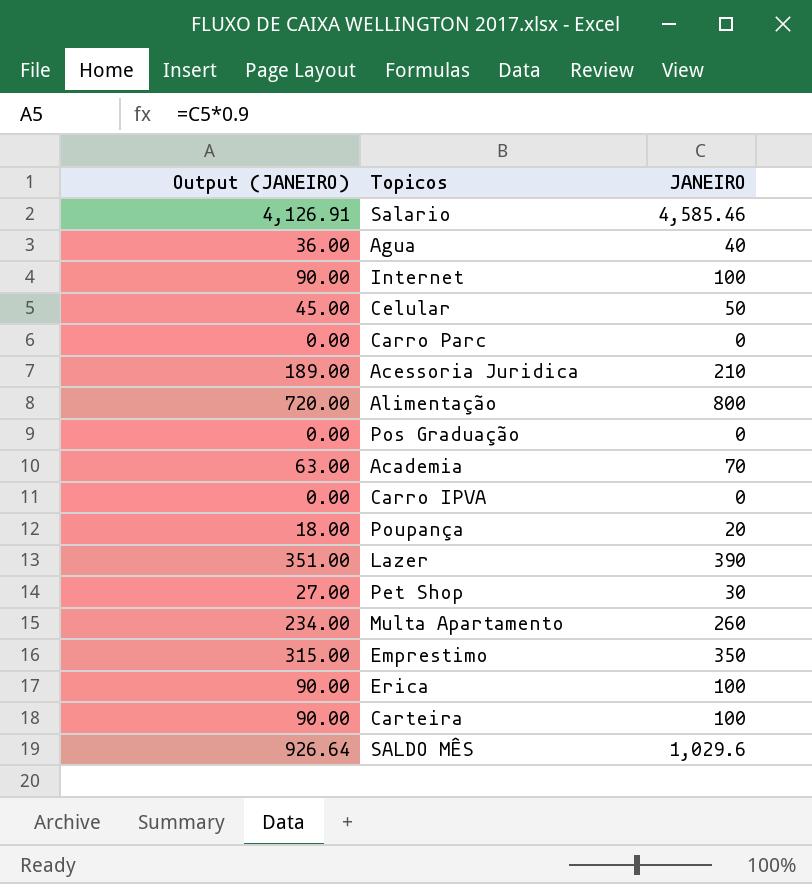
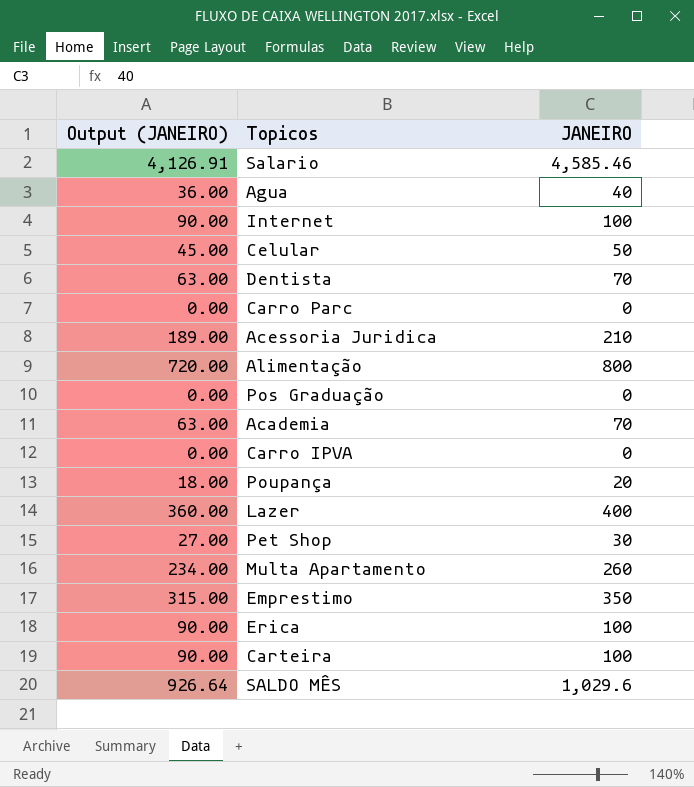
row Dentista: none -> 63.00 | 70
Lazer | Output (JANEIRO): 351.00 -> 360.00
Lazer | JANEIRO: 390 -> 400

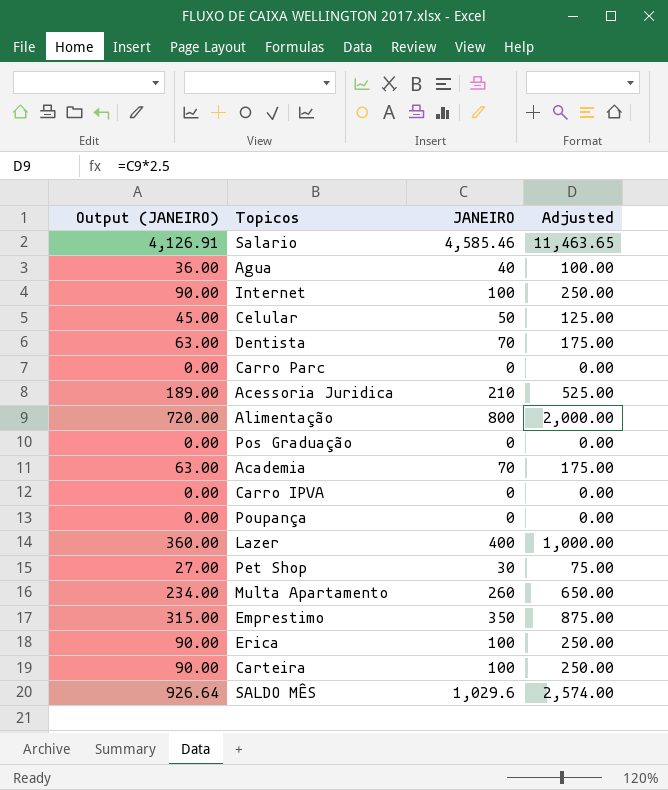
column Adjusted | formula: none -> [JANEIRO] * 2.5
Poupança | Output (JANEIRO): 18.00 -> 0.00
Poupança | JANEIRO: 20 -> 0

